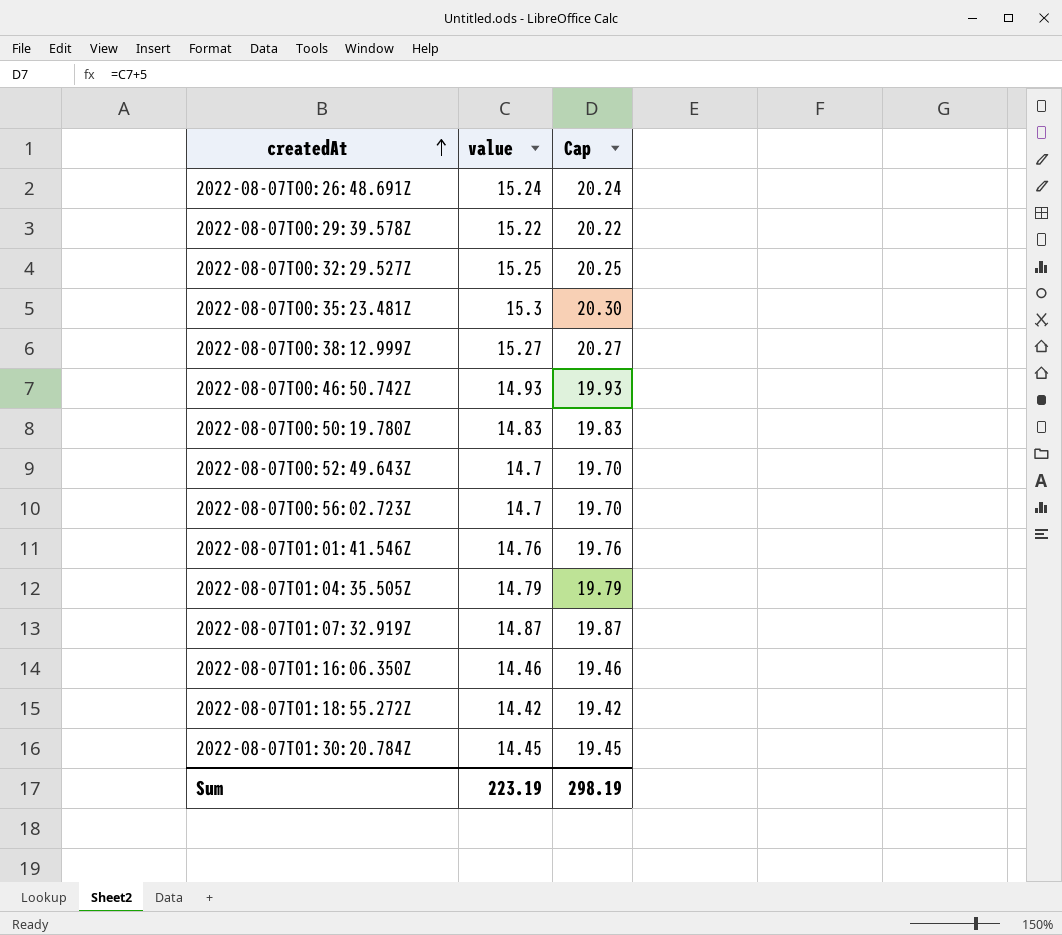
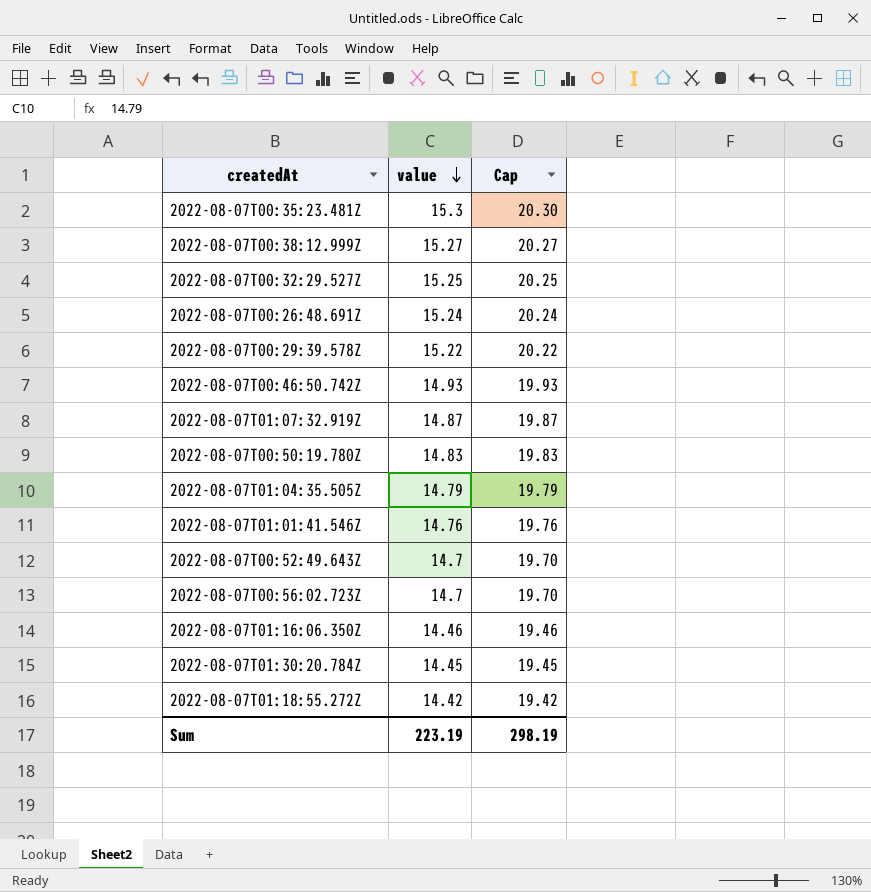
row order: createdAt ascending -> value descending

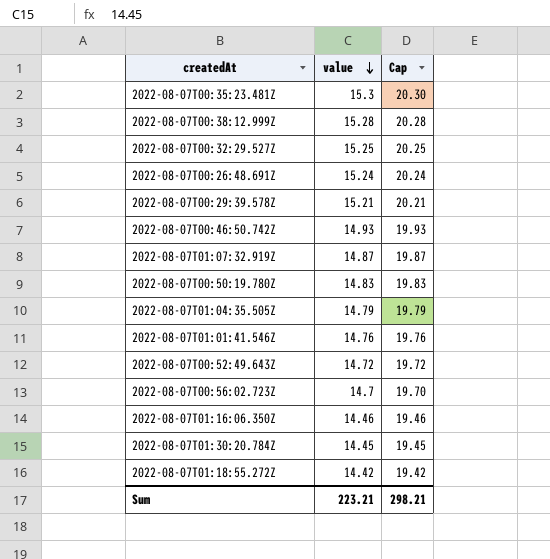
2022-08-07T00:38:12.999Z | value: 15.27 -> 15.28
2022-08-07T00:38:12.999Z | Cap: 20.27 -> 20.28
2022-08-07T00:29:39.578Z | value: 15.22 -> 15.21
2022-08-07T00:29:39.578Z | Cap: 20.22 -> 20.21
2022-08-07T00:52:49.643Z | value: 14.7 -> 14.72
2022-08-07T00:52:49.643Z | Cap: 19.70 -> 19.72
Sum | value: 223.19 -> 223.21
Sum | Cap: 298.19 -> 298.21

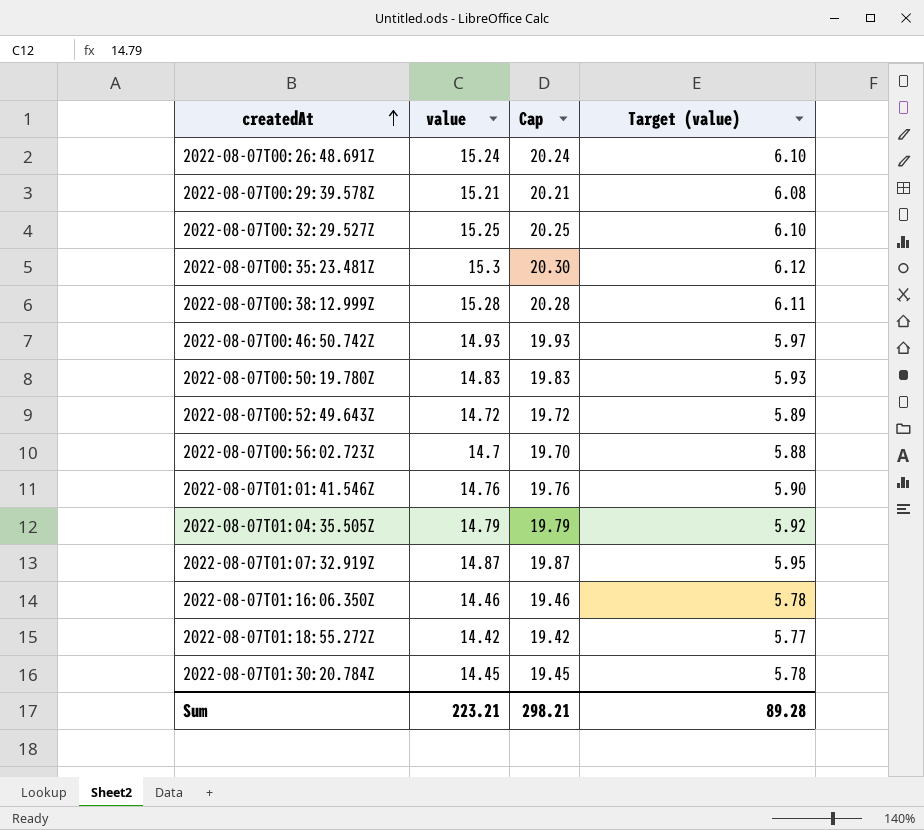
row order: value descending -> createdAt ascending
column Target (value) | formula: none -> [value] * 0.4

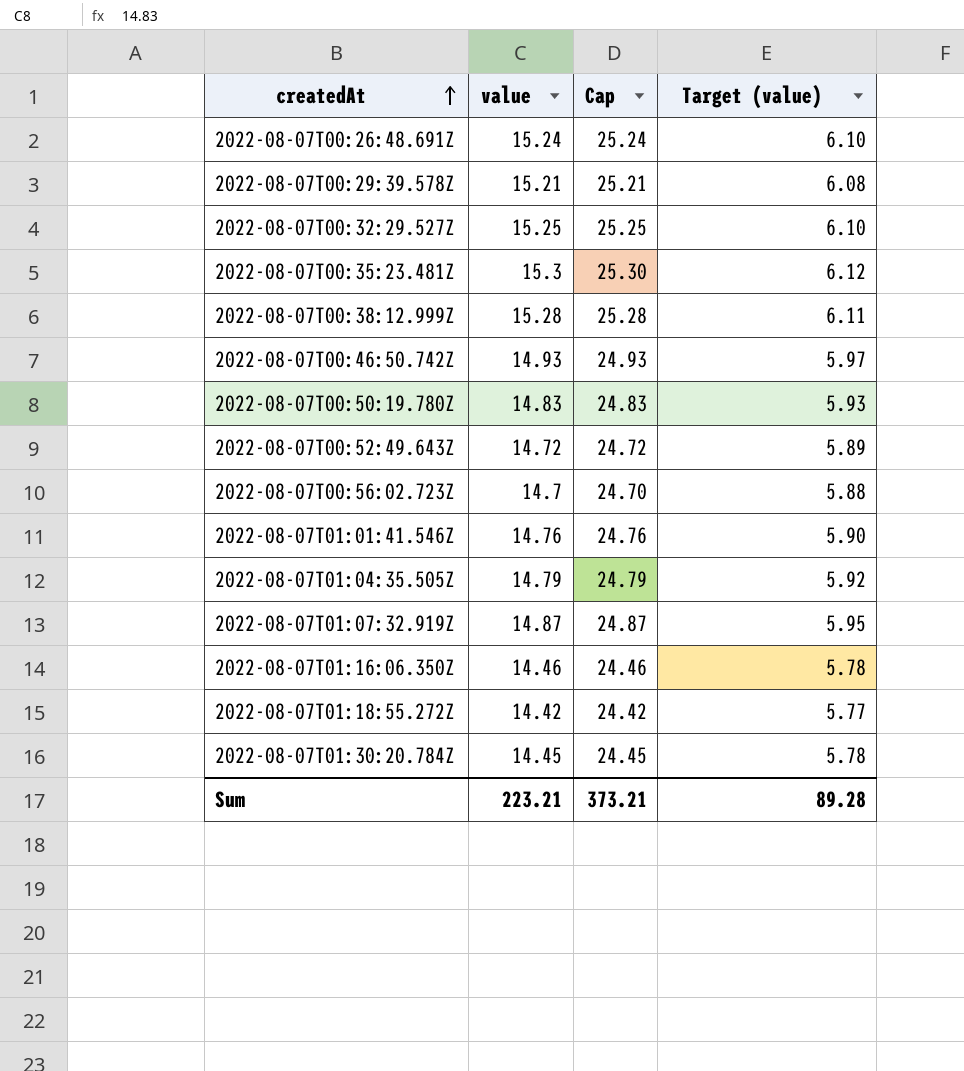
column Cap | formula: [value] + 5 -> [value] + 10
Sum | Cap: 298.21 -> 373.21

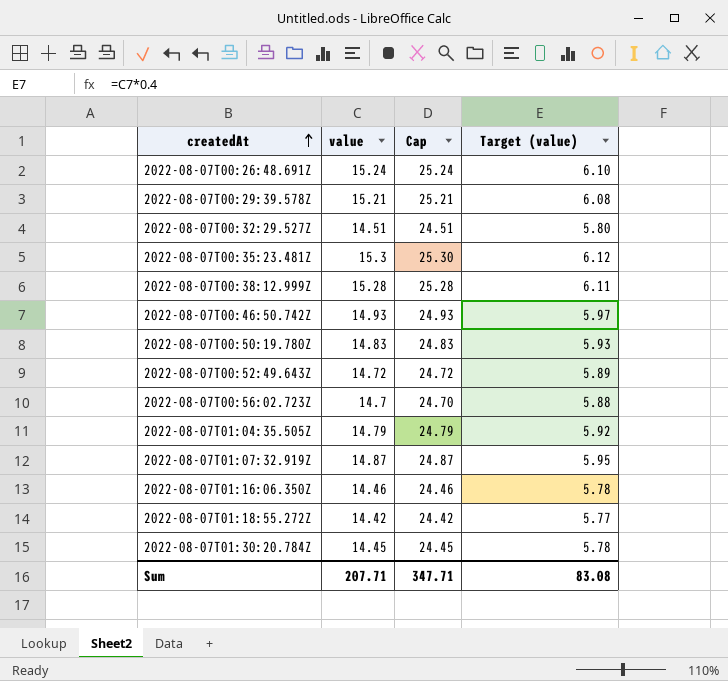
row 2022-08-07T01:01:41.546Z: 14.76 | 24.76 | 5.90 -> none
2022-08-07T00:32:29.527Z | value: 15.25 -> 14.51
2022-08-07T00:32:29.527Z | Cap: 25.25 -> 24.51
2022-08-07T00:32:29.527Z | Target (value): 6.10 -> 5.80
Sum | value: 223.21 -> 207.71
Sum | Cap: 373.21 -> 347.71
Sum | Target (value): 89.28 -> 83.08

